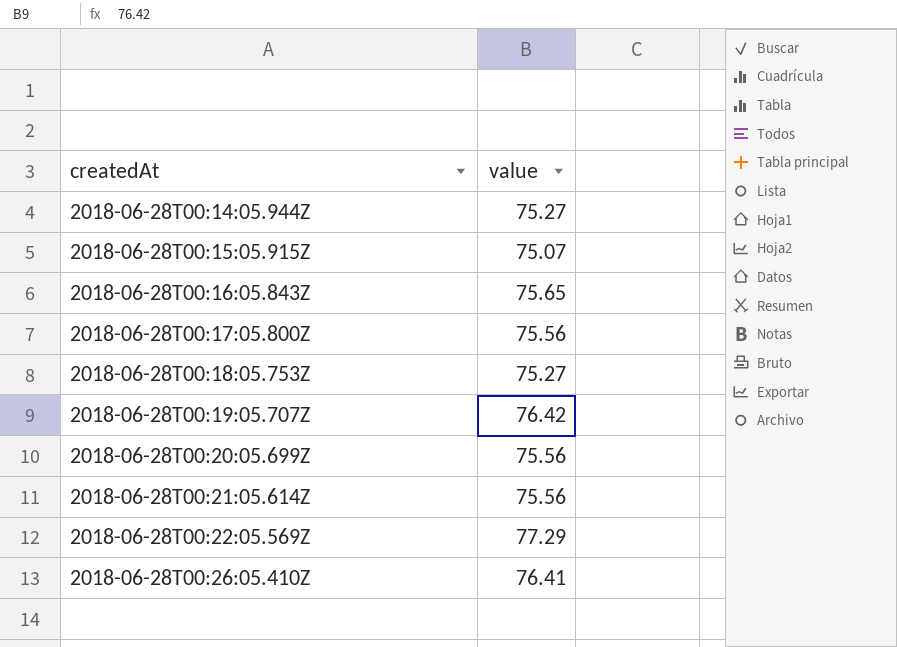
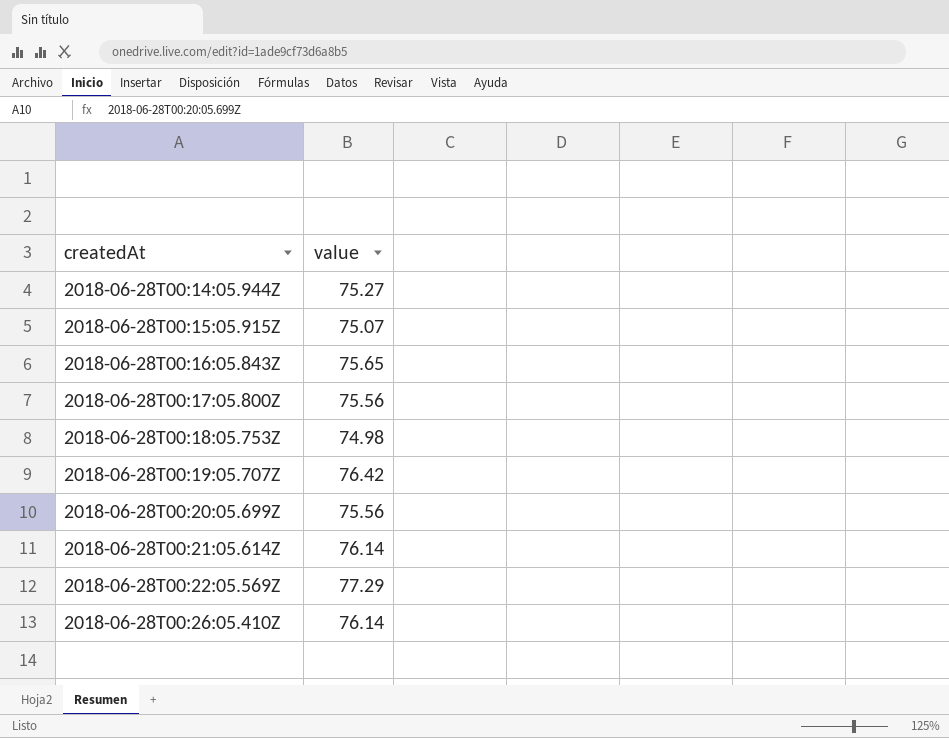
2018-06-28T00:18:05.753Z | value: 75.27 -> 74.98
2018-06-28T00:21:05.614Z | value: 75.56 -> 76.14
2018-06-28T00:26:05.410Z | value: 76.41 -> 76.14

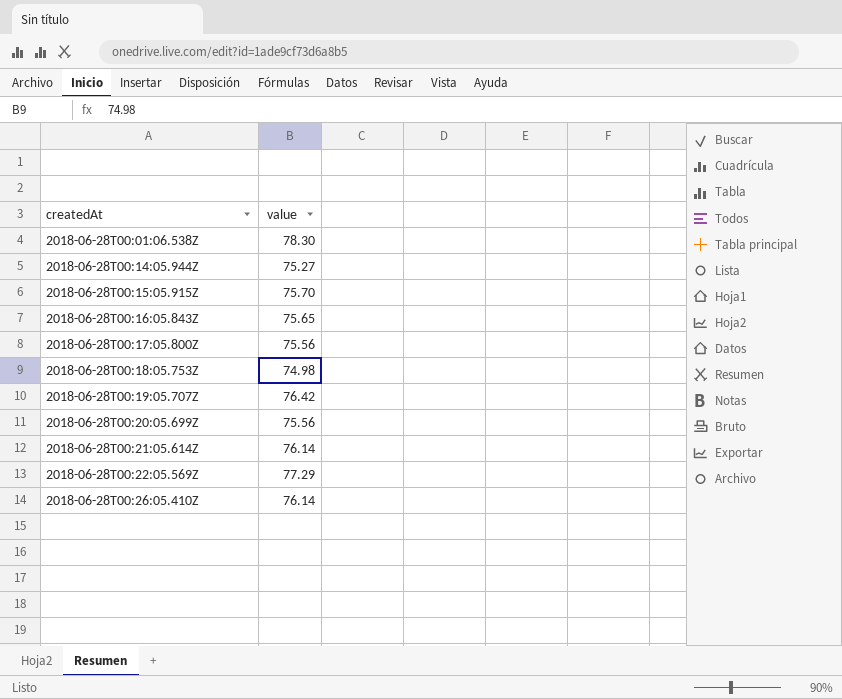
row 2018-06-28T00:01:06.538Z: none -> 78.30
2018-06-28T00:15:05.915Z | value: 75.07 -> 75.70

